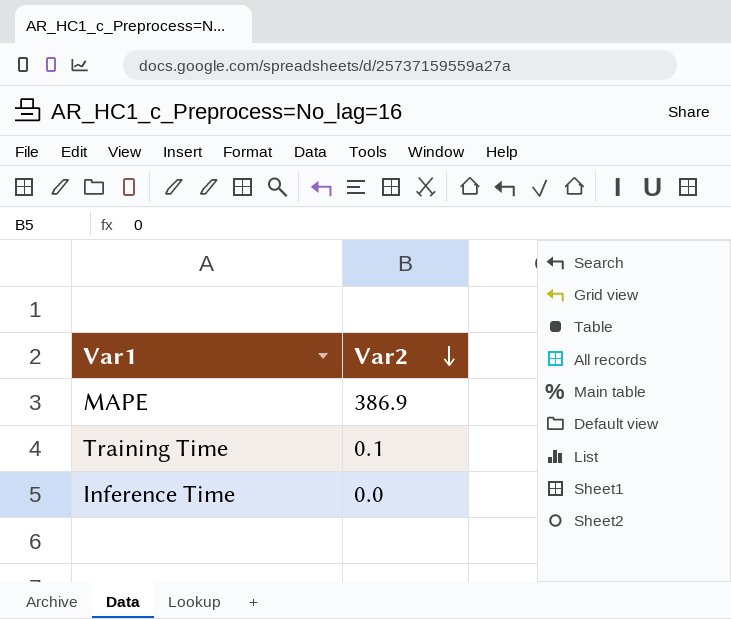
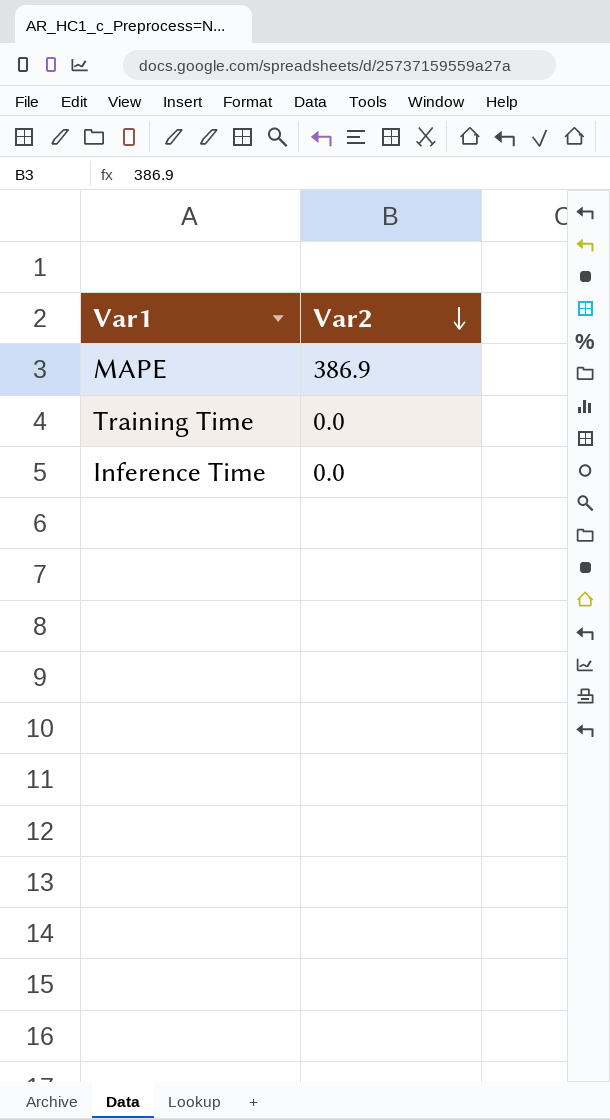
Training Time | Var2: 0.1 -> 0.0

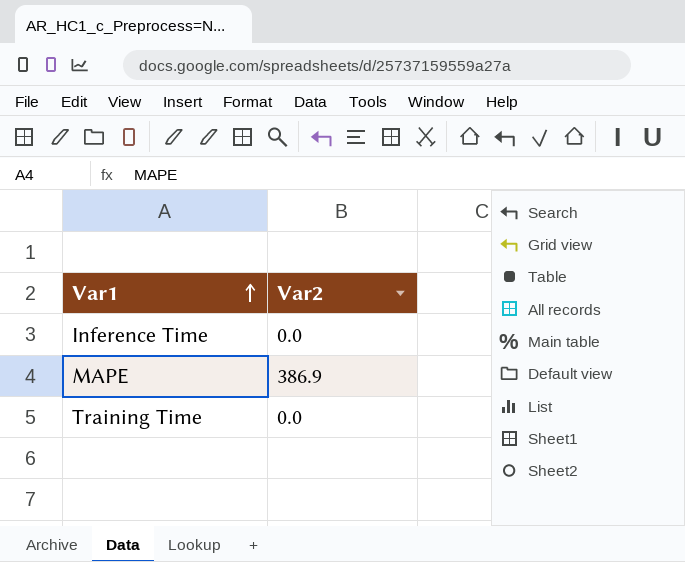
row order: Var2 descending -> Var1 ascending

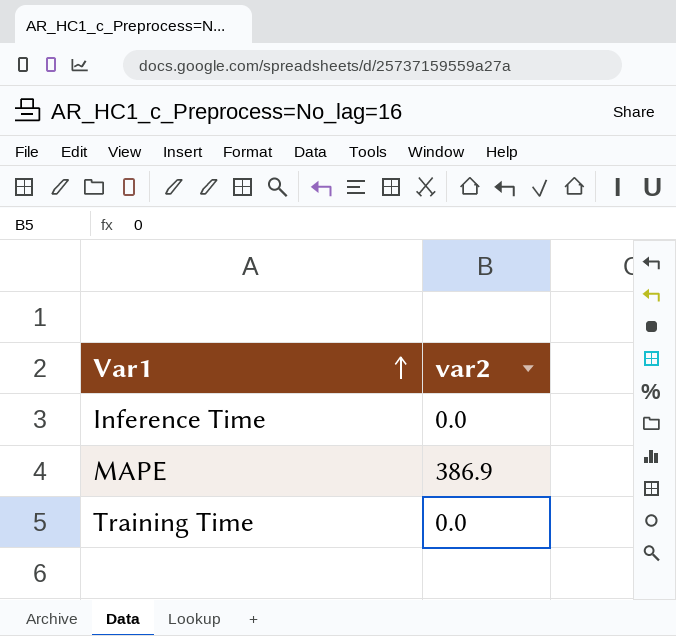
column name: Var2 -> var2

